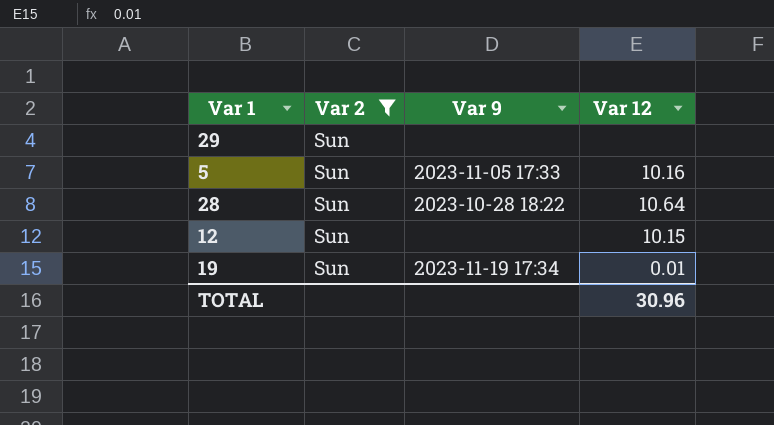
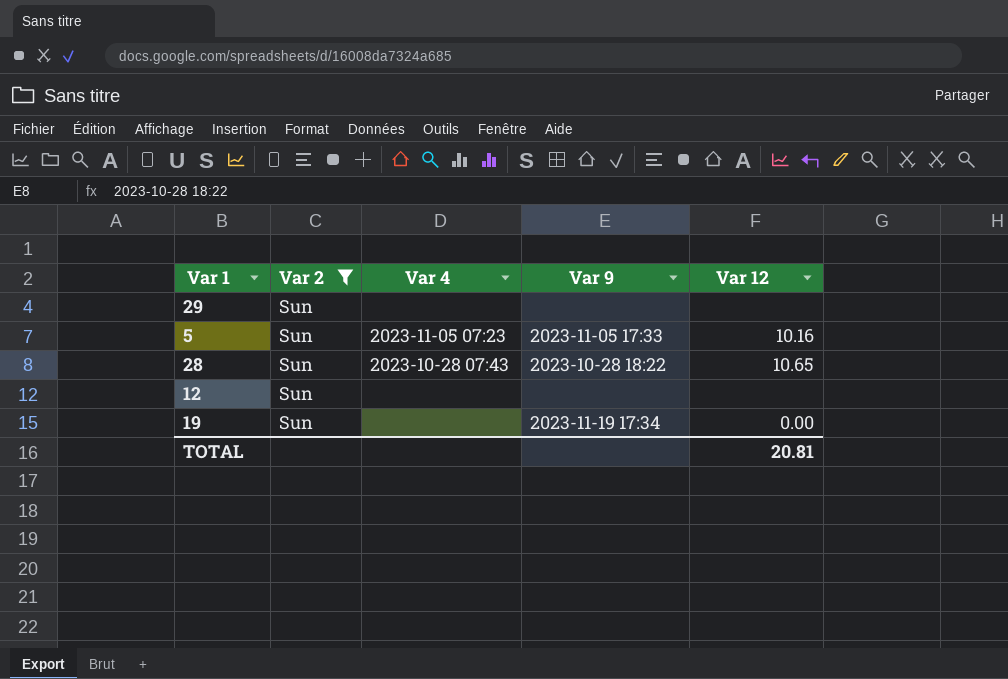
column Var 4 | position: none -> 3
28 | Var 12: 10.64 -> 10.65
12 | Var 12: 10.15 -> none
19 | Var 12: 0.01 -> 0.00
TOTAL | Var 12: 30.96 -> 20.81

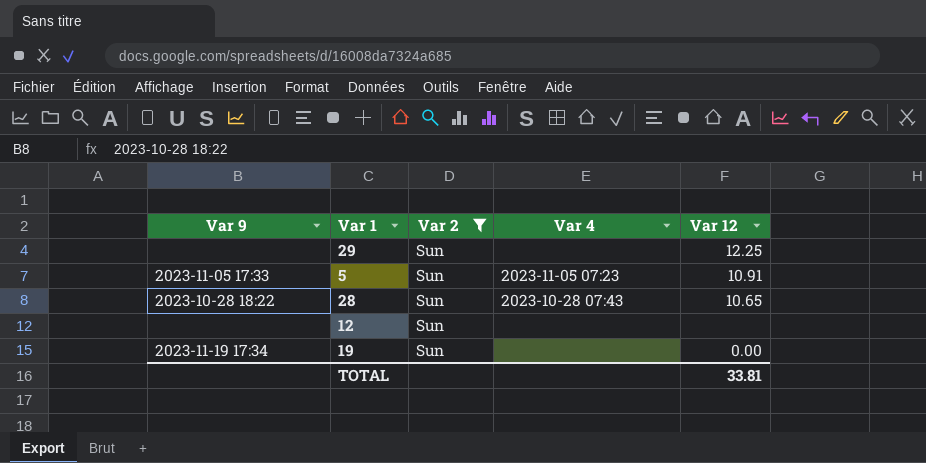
column Var 9 | position: 4 -> 1
29 | Var 12: none -> 12.25
5 | Var 12: 10.16 -> 10.91
TOTAL | Var 12: 20.81 -> 33.81

